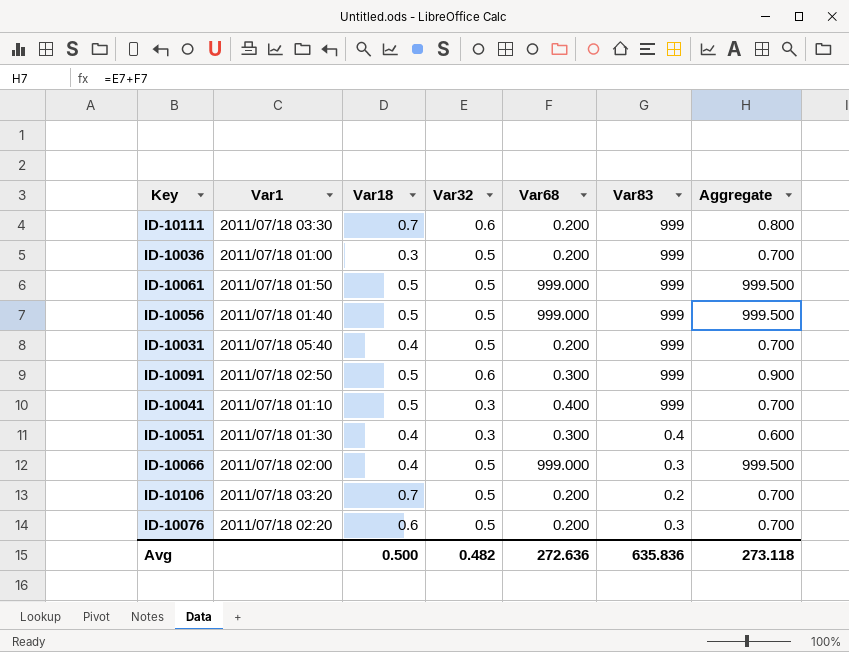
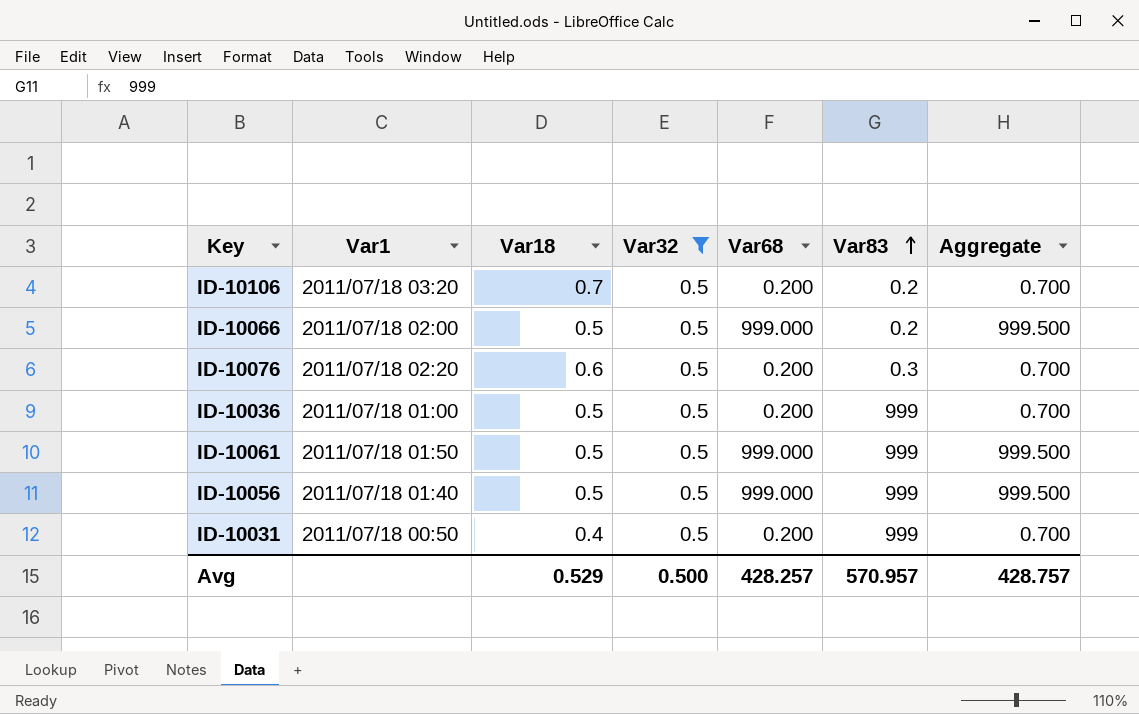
filter: none -> Var32 = 0.5
row order: none -> Var83 ascending
ID-10066 | Var18: 0.4 -> 0.5
ID-10066 | Var83: 0.3 -> 0.2
ID-10036 | Var18: 0.3 -> 0.5
ID-10031 | Var1: 2011/07/18 05:40 -> 2011/07/18 00:50
Avg | Var18: 0.500 -> 0.529
Avg | Var32: 0.482 -> 0.500
Avg | Var68: 272.636 -> 428.257
Avg | Var83: 635.836 -> 570.957
Avg | Aggregate: 273.118 -> 428.757

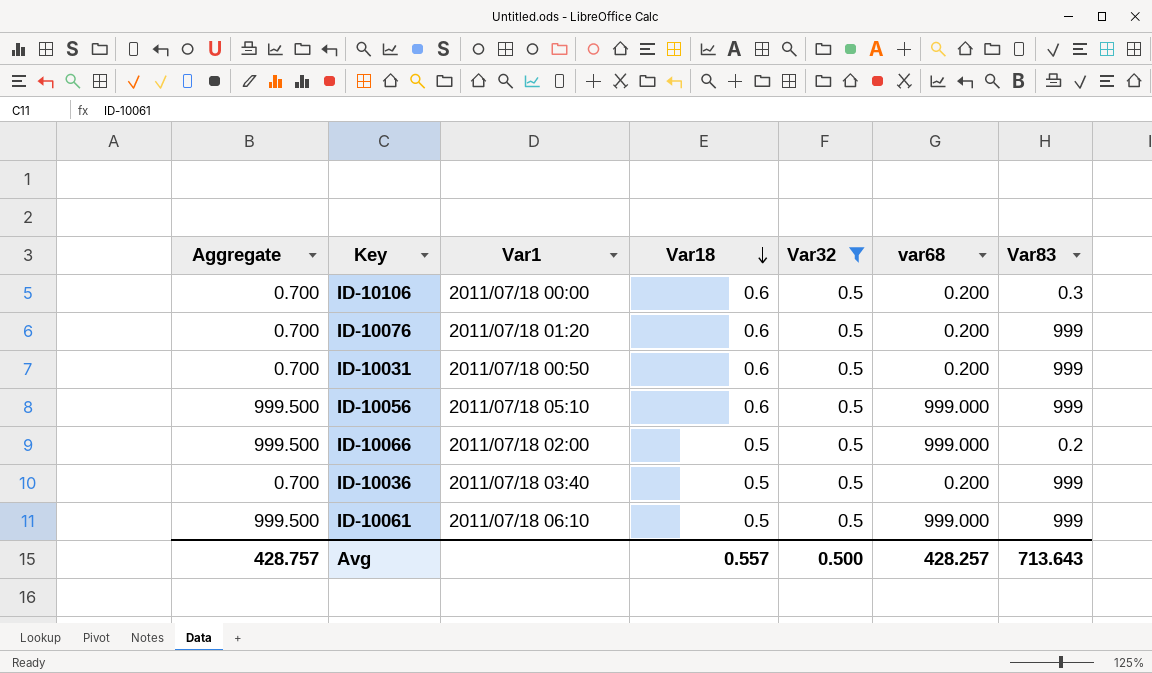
row order: Var83 ascending -> Var18 descending
column Aggregate | position: 7 -> 1
column name: Var68 -> var68
ID-10106 | Var1: 2011/07/18 03:20 -> 2011/07/18 00:00
ID-10106 | Var18: 0.7 -> 0.6
ID-10106 | Var83: 0.2 -> 0.3
ID-10076 | Var1: 2011/07/18 02:20 -> 2011/07/18 01:20
ID-10076 | Var83: 0.3 -> 999
ID-10031 | Var18: 0.4 -> 0.6
ID-10056 | Var1: 2011/07/18 01:40 -> 2011/07/18 05:10
ID-10056 | Var18: 0.5 -> 0.6
ID-10036 | Var1: 2011/07/18 01:00 -> 2011/07/18 03:40
ID-10061 | Var1: 2011/07/18 01:50 -> 2011/07/18 06:10
Avg | Var18: 0.529 -> 0.557
Avg | Var83: 570.957 -> 713.643

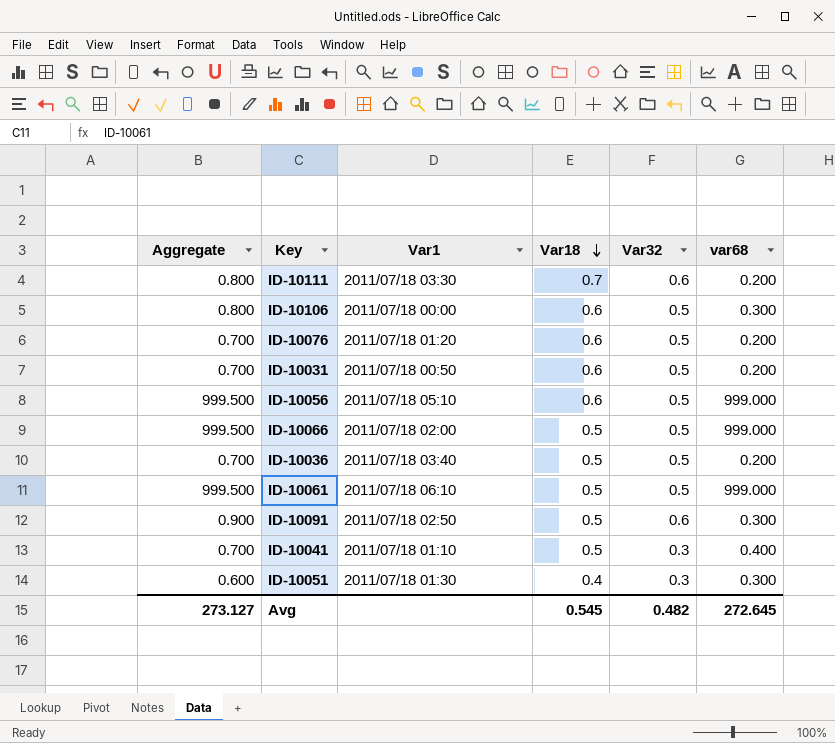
filter: Var32 = 0.5 -> none
column Var83 | position: 7 -> none
ID-10106 | Aggregate: 0.700 -> 0.800
ID-10106 | var68: 0.200 -> 0.300
Avg | Aggregate: 428.757 -> 273.127
Avg | Var18: 0.557 -> 0.545
Avg | Var32: 0.500 -> 0.482
Avg | var68: 428.257 -> 272.645

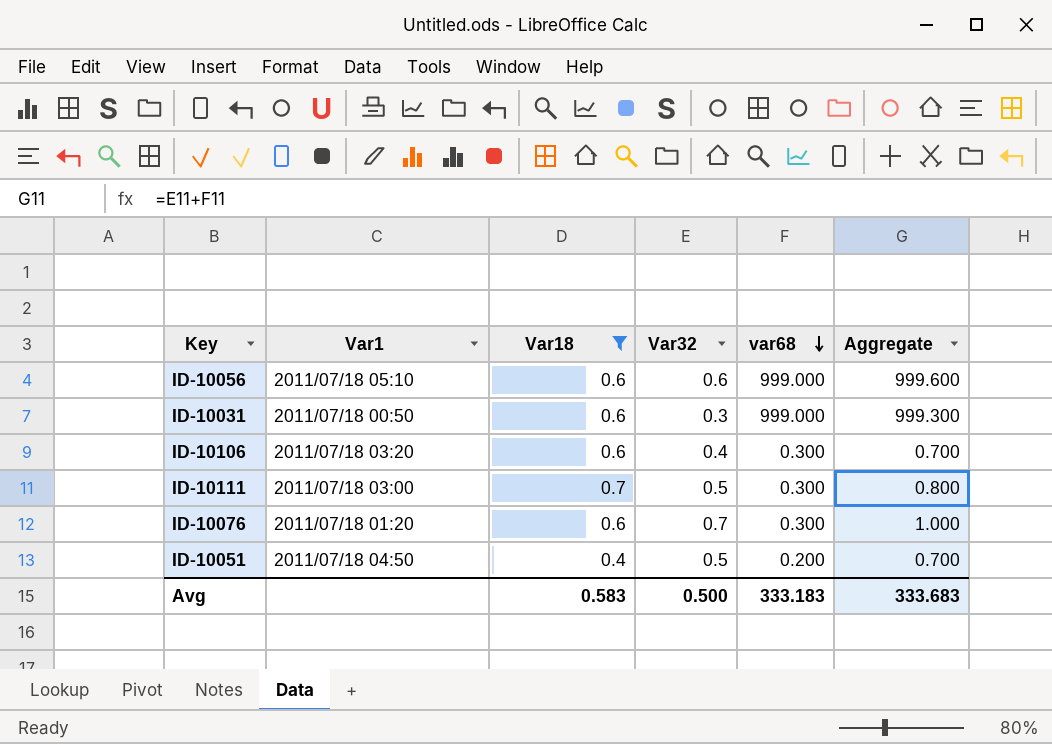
filter: none -> Var18 != 0.5
row order: Var18 descending -> var68 descending
column Aggregate | position: 1 -> 6
ID-10056 | Var32: 0.5 -> 0.6
ID-10056 | Aggregate: 999.500 -> 999.600
ID-10031 | Var32: 0.5 -> 0.3
ID-10031 | var68: 0.200 -> 999.000
ID-10031 | Aggregate: 0.700 -> 999.300
ID-10106 | Var1: 2011/07/18 00:00 -> 2011/07/18 03:20
ID-10106 | Var32: 0.5 -> 0.4
ID-10106 | Aggregate: 0.800 -> 0.700
ID-10111 | Var1: 2011/07/18 03:30 -> 2011/07/18 03:00
ID-10111 | Var32: 0.6 -> 0.5
ID-10111 | var68: 0.200 -> 0.300
ID-10076 | Var32: 0.5 -> 0.7
ID-10076 | var68: 0.200 -> 0.300
ID-10076 | Aggregate: 0.700 -> 1.000
ID-10051 | Var1: 2011/07/18 01:30 -> 2011/07/18 04:50
ID-10051 | Var32: 0.3 -> 0.5
ID-10051 | var68: 0.300 -> 0.200
ID-10051 | Aggregate: 0.600 -> 0.700
Avg | Var18: 0.545 -> 0.583
Avg | Var32: 0.482 -> 0.500
Avg | var68: 272.645 -> 333.183
Avg | Aggregate: 273.127 -> 333.683

